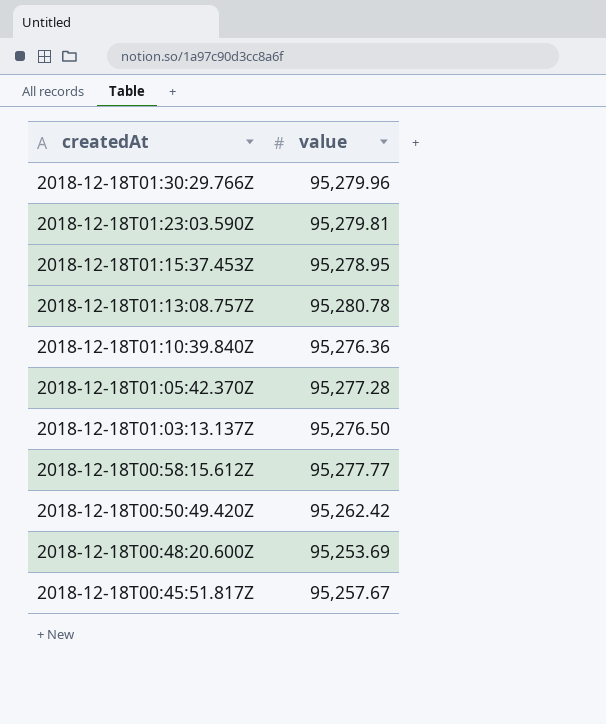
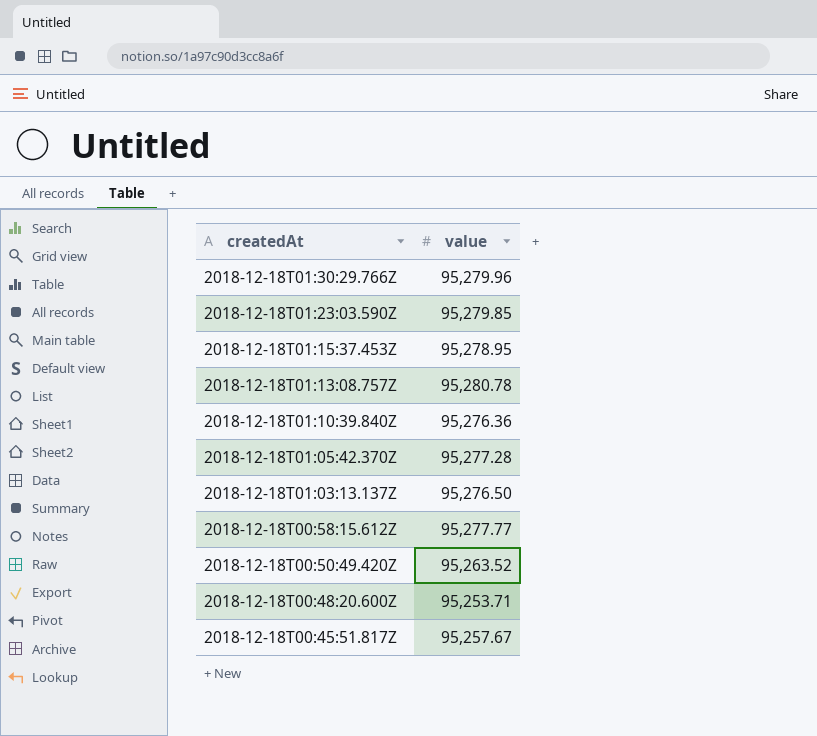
2018-12-18T01:23:03.590Z | value: 95,279.81 -> 95,279.85
2018-12-18T00:50:49.420Z | value: 95,262.42 -> 95,263.52
2018-12-18T00:48:20.600Z | value: 95,253.69 -> 95,253.71

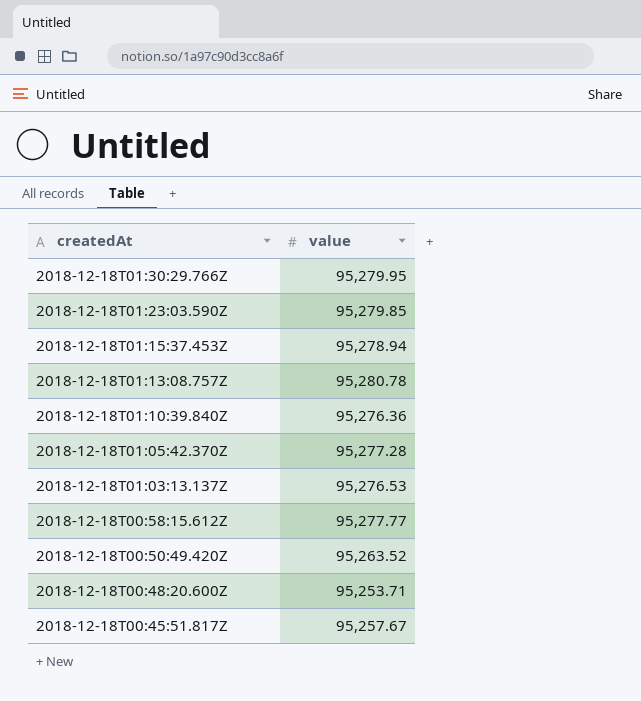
2018-12-18T01:30:29.766Z | value: 95,279.96 -> 95,279.95
2018-12-18T01:15:37.453Z | value: 95,278.95 -> 95,278.94
2018-12-18T01:03:13.137Z | value: 95,276.50 -> 95,276.53

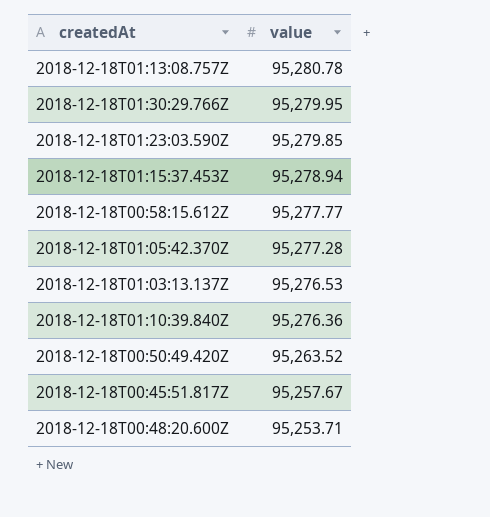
row order: createdAt descending -> value descending

